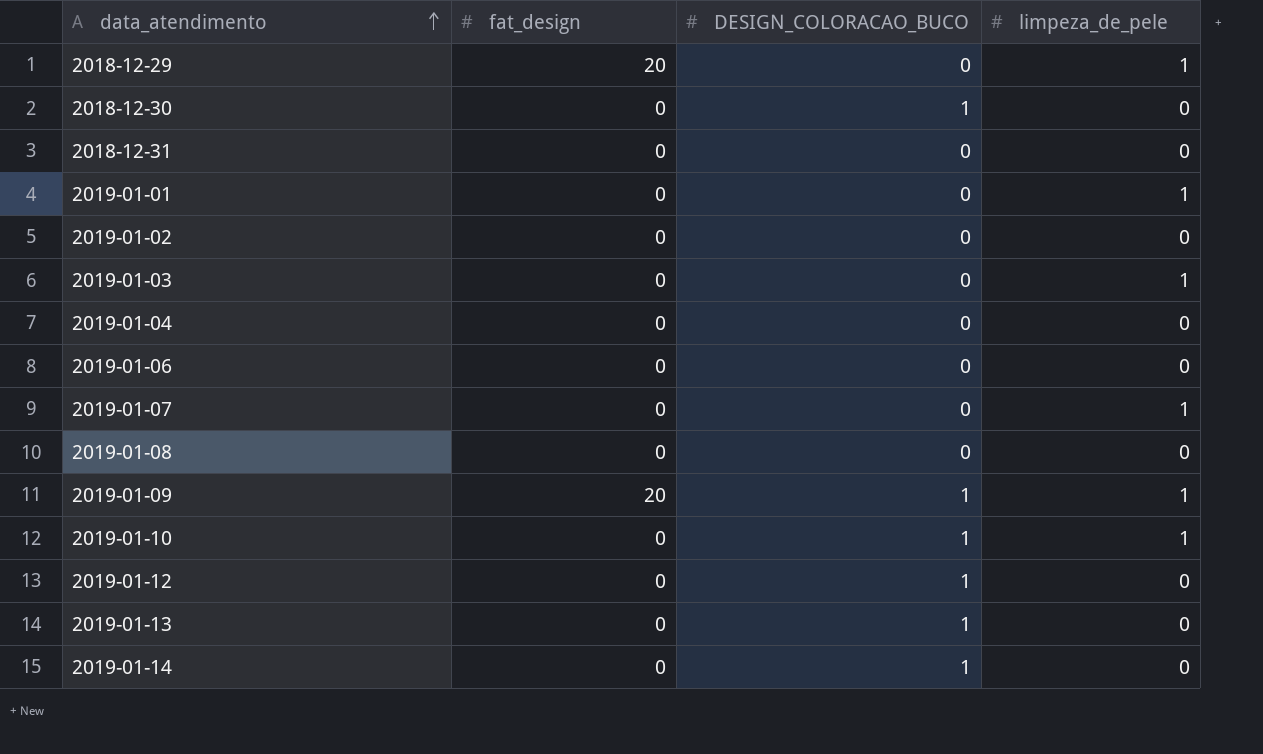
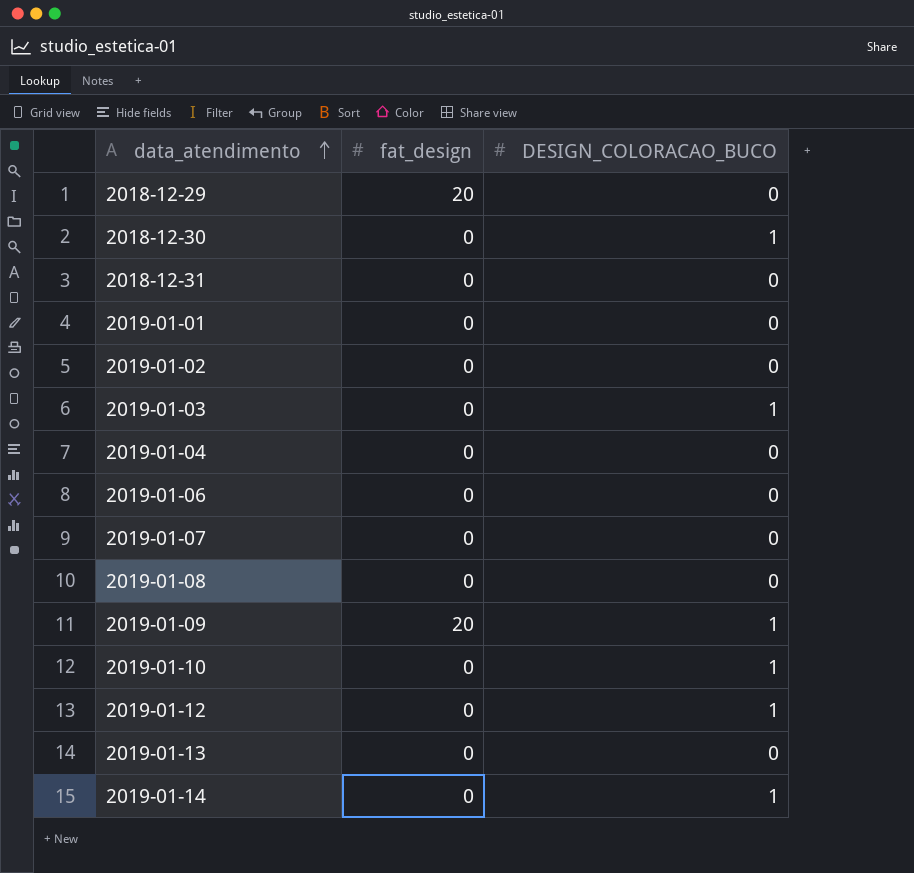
column limpeza_de_pele | position: 4 -> none
2019-01-03 | DESIGN_COLORACAO_BUCO: 0 -> 1
2019-01-13 | DESIGN_COLORACAO_BUCO: 1 -> 0

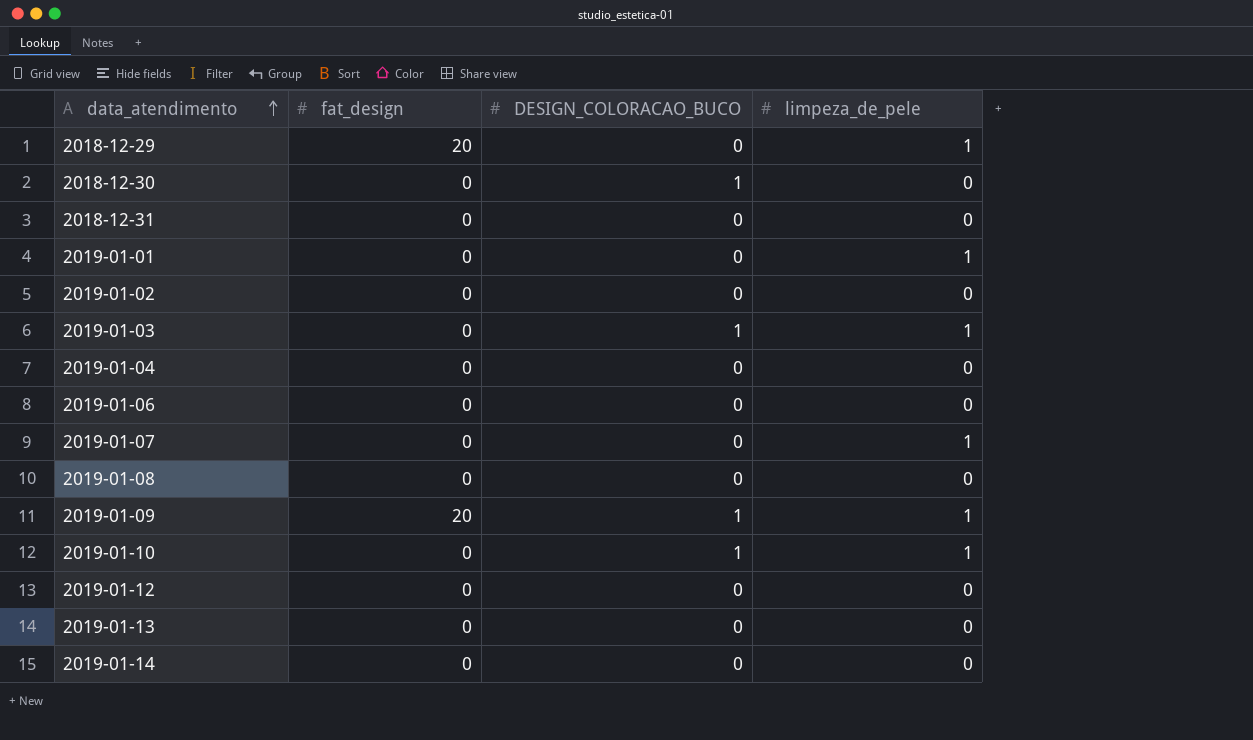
column limpeza_de_pele | position: none -> 4
2019-01-12 | DESIGN_COLORACAO_BUCO: 1 -> 0
2019-01-14 | DESIGN_COLORACAO_BUCO: 1 -> 0

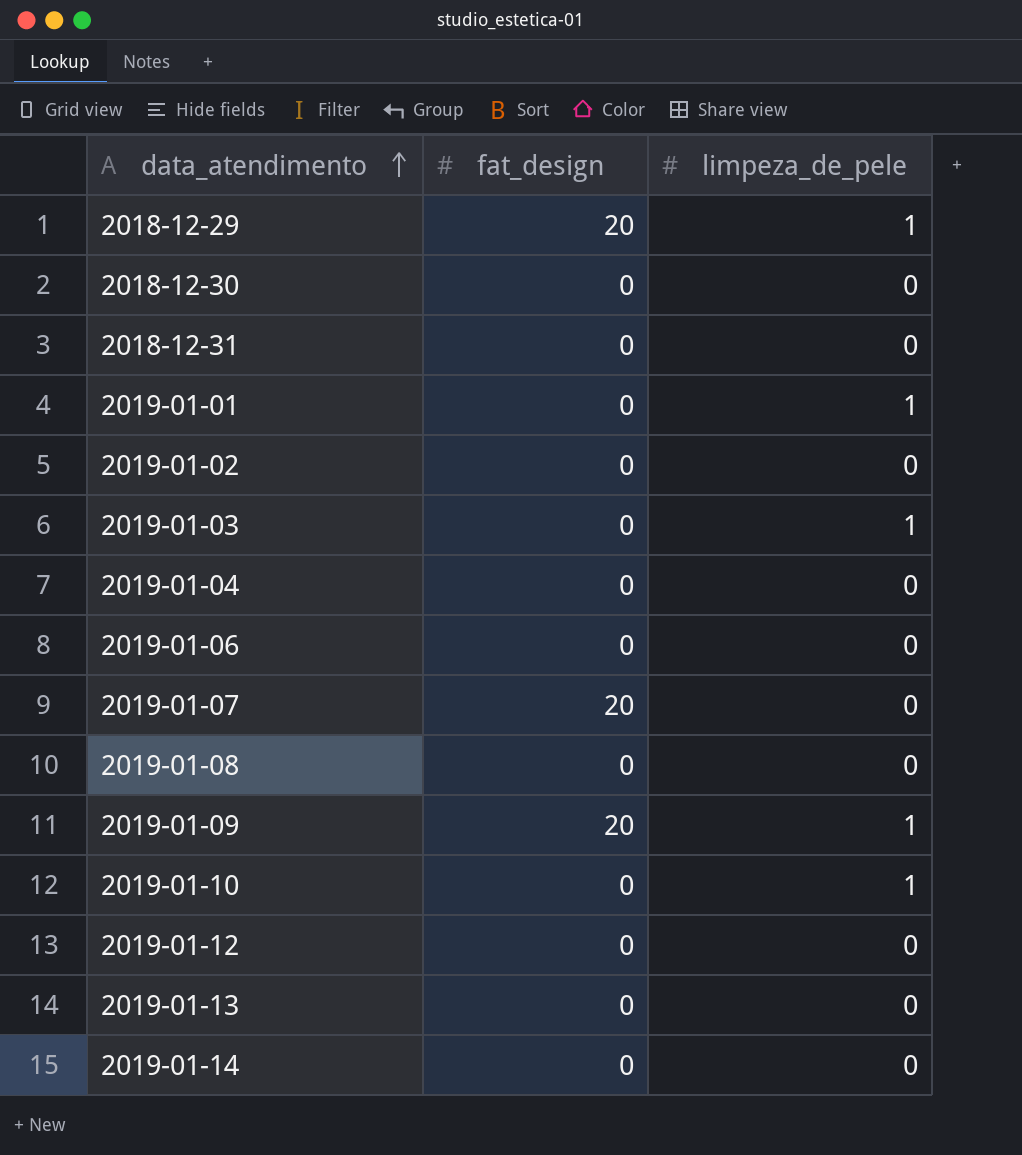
column DESIGN_COLORACAO_BUCO | position: 3 -> none
2019-01-07 | fat_design: 0 -> 20
2019-01-07 | limpeza_de_pele: 1 -> 0

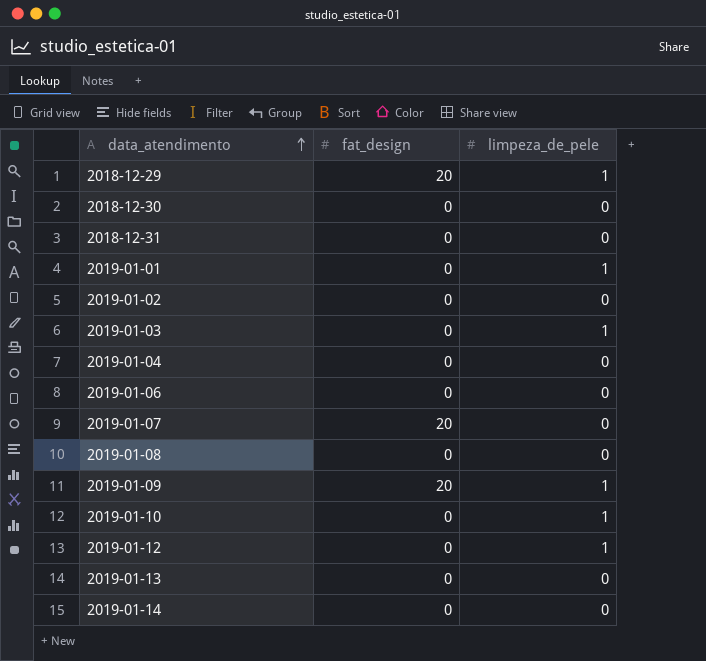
2019-01-12 | limpeza_de_pele: 0 -> 1

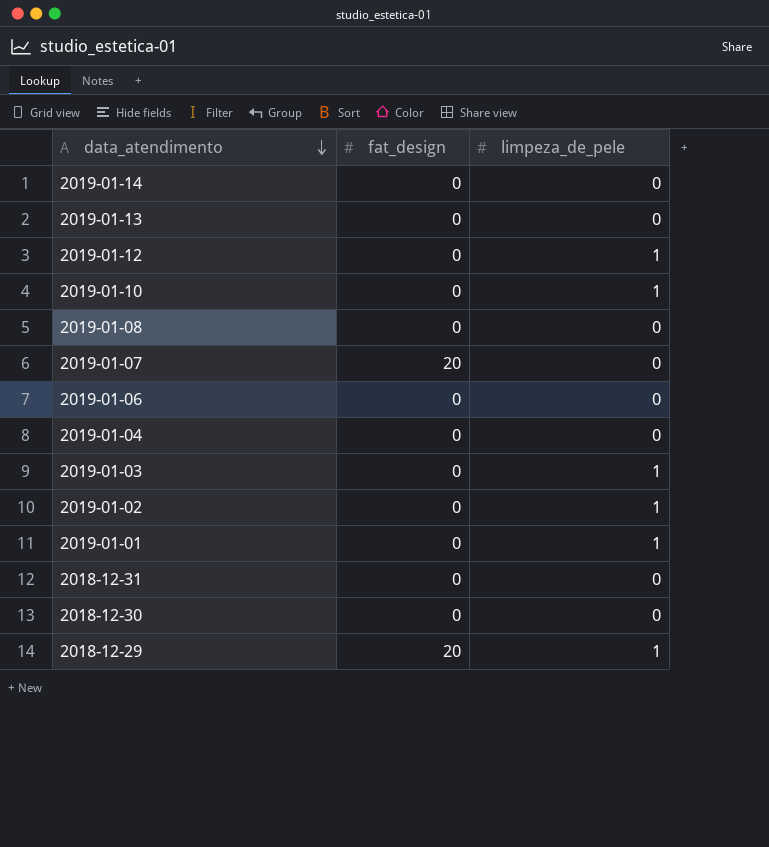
row order: data_atendimento ascending -> data_atendimento descending
row 2019-01-09: 20 | 1 -> none
2019-01-02 | limpeza_de_pele: 0 -> 1

